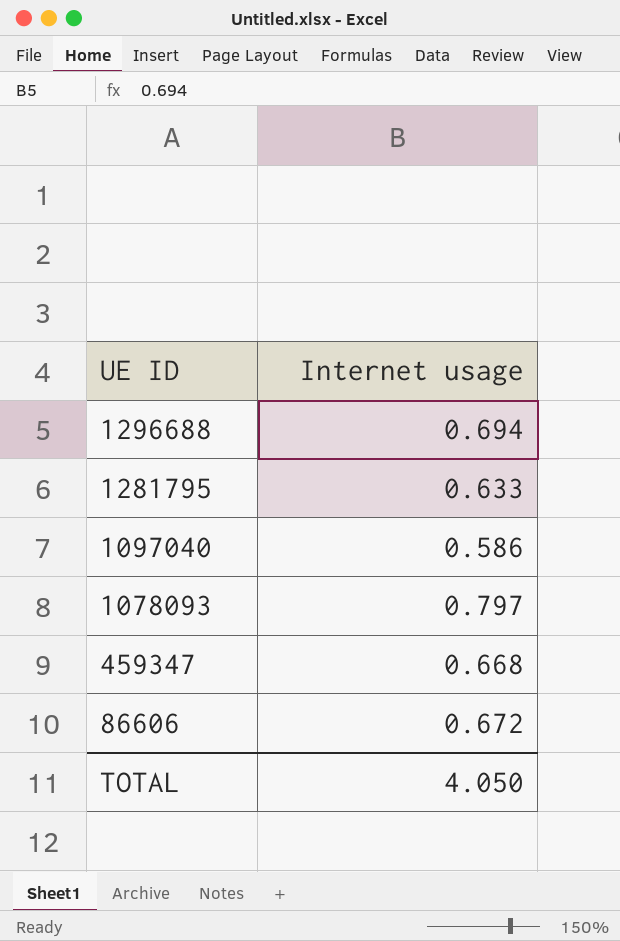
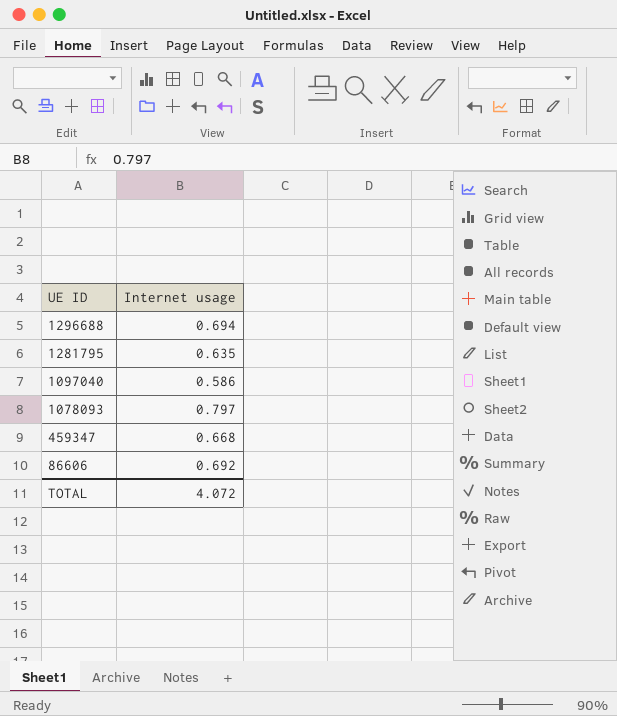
1281795 | Internet usage: 0.633 -> 0.635
86606 | Internet usage: 0.672 -> 0.692
TOTAL | Internet usage: 4.050 -> 4.072

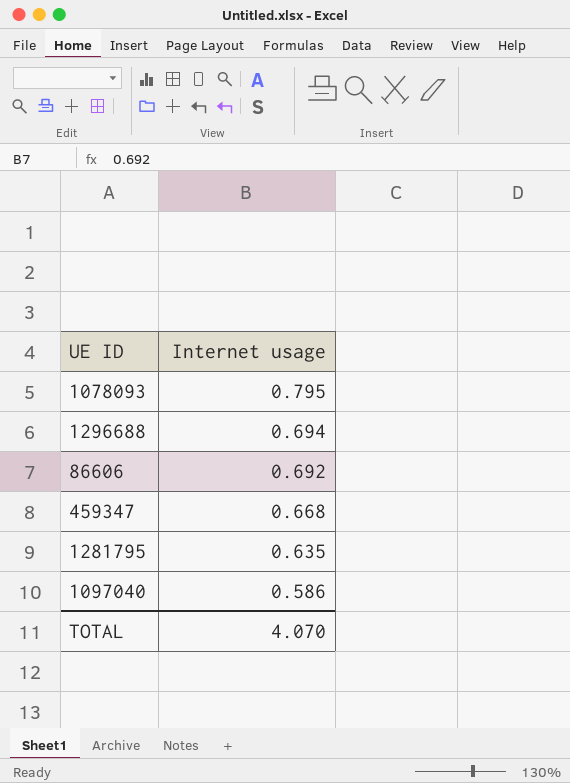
row order: UE ID descending -> Internet usage descending
1078093 | Internet usage: 0.797 -> 0.795
TOTAL | Internet usage: 4.072 -> 4.070

